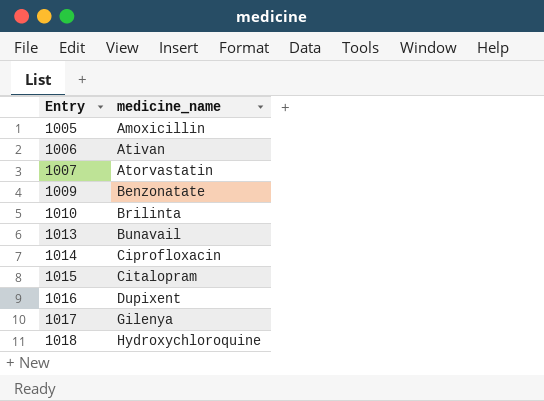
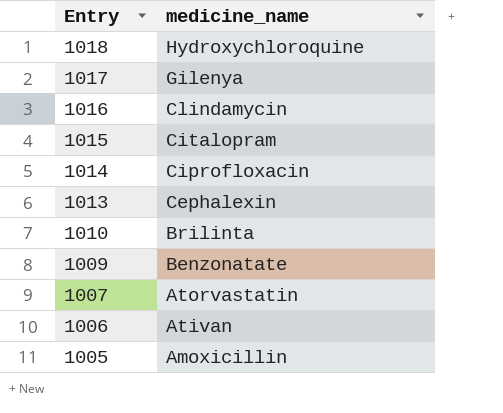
row order: Entry ascending -> Entry descending
1016 | medicine_name: Dupixent -> Clindamycin
1013 | medicine_name: Bunavail -> Cephalexin

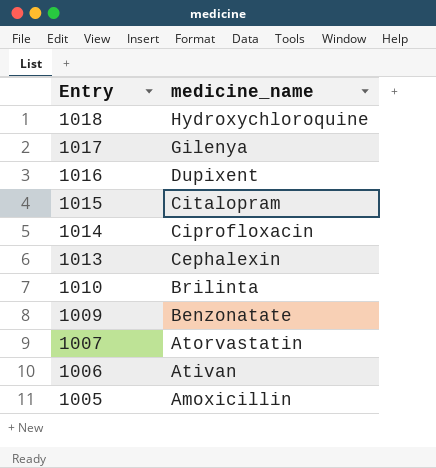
1016 | medicine_name: Clindamycin -> Dupixent

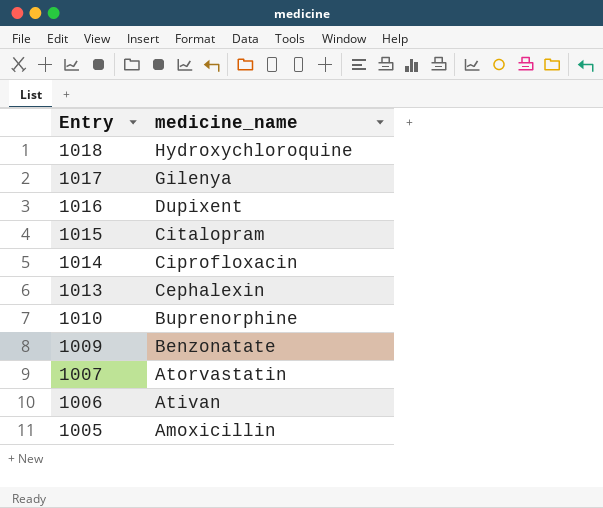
1010 | medicine_name: Brilinta -> Buprenorphine

